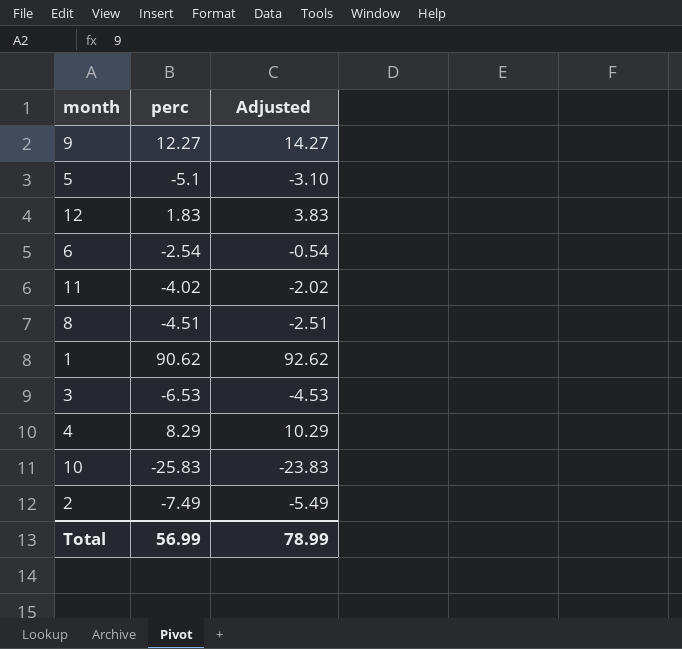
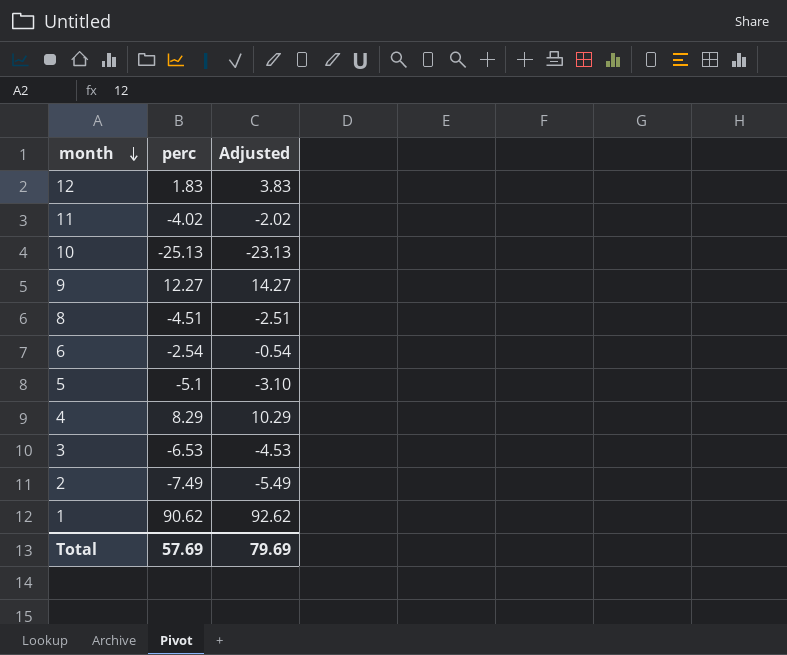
row order: none -> month descending
10 | perc: -25.83 -> -25.13
10 | Adjusted: -23.83 -> -23.13
Total | perc: 56.99 -> 57.69
Total | Adjusted: 78.99 -> 79.69

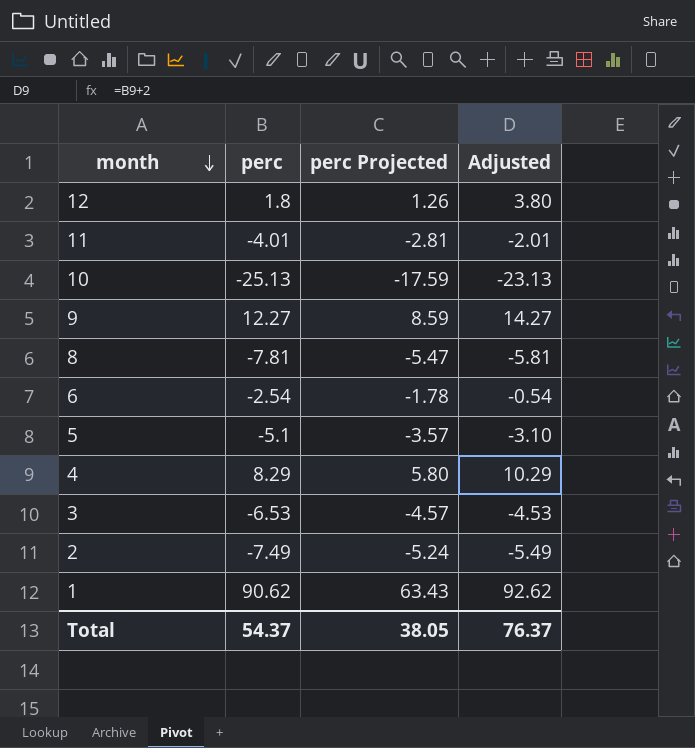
column perc Projected | formula: none -> [perc] * 0.7
12 | perc: 1.83 -> 1.8
12 | Adjusted: 3.83 -> 3.80
11 | perc: -4.02 -> -4.01
11 | Adjusted: -2.02 -> -2.01
8 | perc: -4.51 -> -7.81
8 | Adjusted: -2.51 -> -5.81
Total | perc: 57.69 -> 54.37
Total | Adjusted: 79.69 -> 76.37

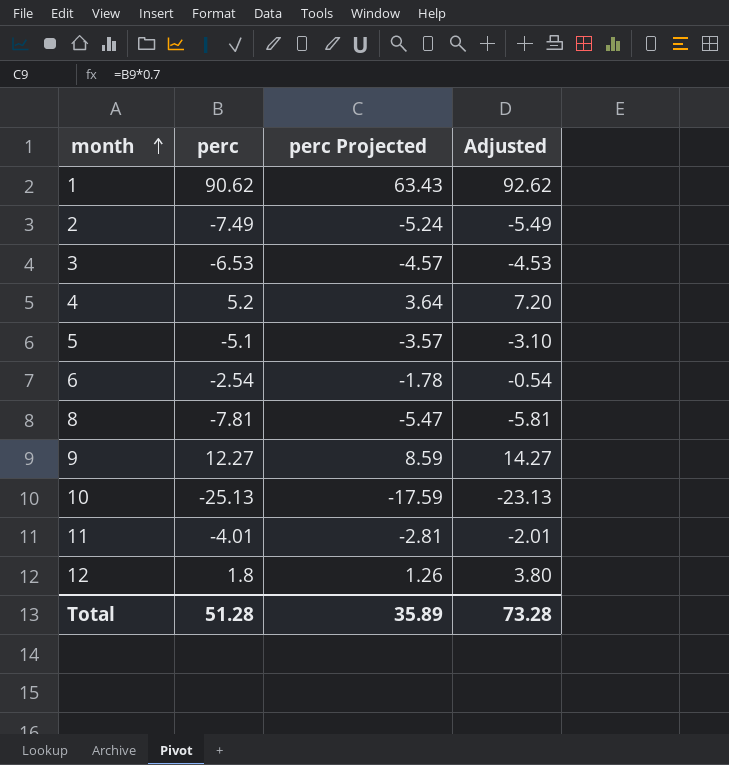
row order: month descending -> month ascending
4 | perc: 8.29 -> 5.2
4 | perc Projected: 5.80 -> 3.64
4 | Adjusted: 10.29 -> 7.20
Total | perc: 54.37 -> 51.28
Total | perc Projected: 38.05 -> 35.89
Total | Adjusted: 76.37 -> 73.28

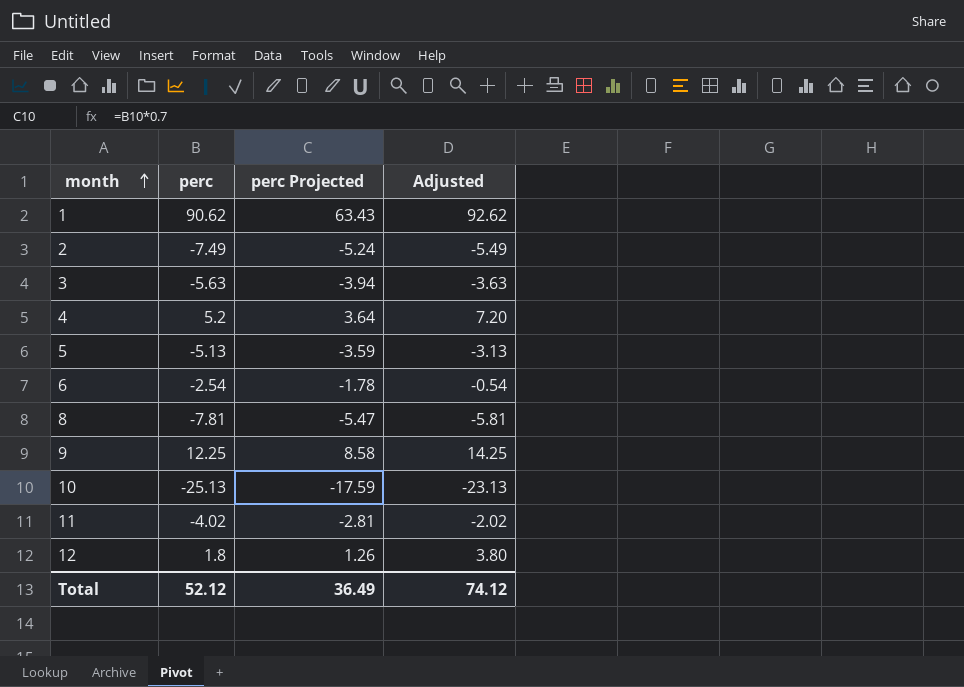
3 | perc: -6.53 -> -5.63
3 | perc Projected: -4.57 -> -3.94
3 | Adjusted: -4.53 -> -3.63
5 | perc: -5.1 -> -5.13
5 | perc Projected: -3.57 -> -3.59
5 | Adjusted: -3.10 -> -3.13
9 | perc: 12.27 -> 12.25
9 | perc Projected: 8.59 -> 8.58
9 | Adjusted: 14.27 -> 14.25
11 | perc: -4.01 -> -4.02
11 | Adjusted: -2.01 -> -2.02
Total | perc: 51.28 -> 52.12
Total | perc Projected: 35.89 -> 36.49
Total | Adjusted: 73.28 -> 74.12

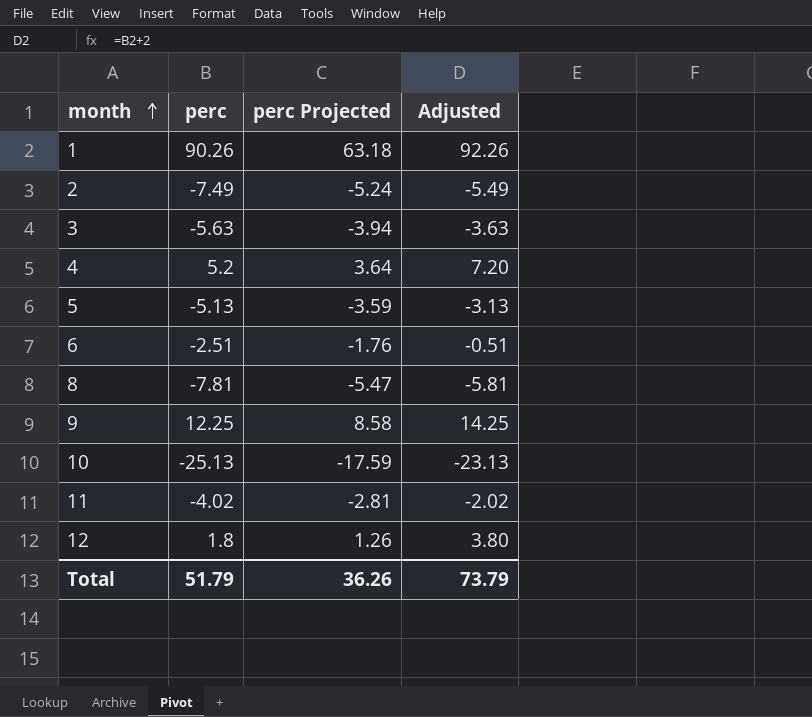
1 | perc: 90.62 -> 90.26
1 | perc Projected: 63.43 -> 63.18
1 | Adjusted: 92.62 -> 92.26
6 | perc: -2.54 -> -2.51
6 | perc Projected: -1.78 -> -1.76
6 | Adjusted: -0.54 -> -0.51
Total | perc: 52.12 -> 51.79
Total | perc Projected: 36.49 -> 36.26
Total | Adjusted: 74.12 -> 73.79

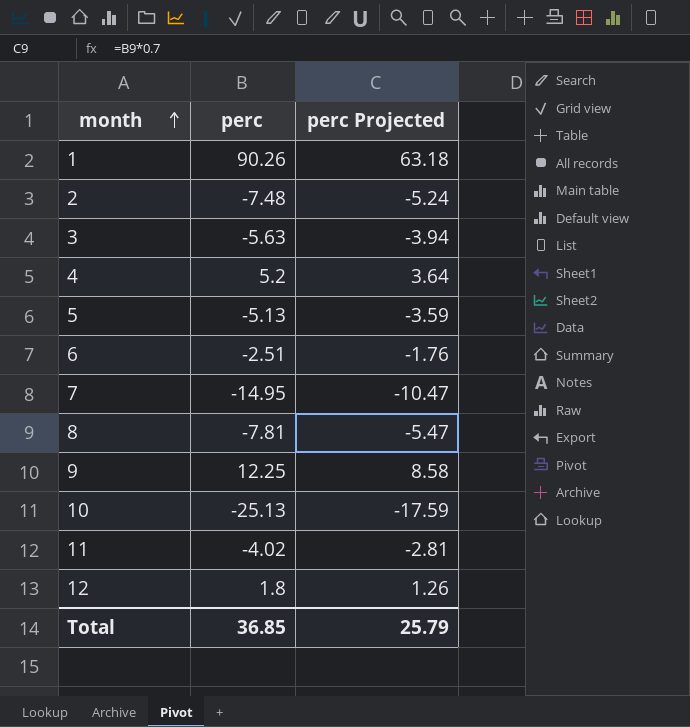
column Adjusted | formula: [perc] + 2 -> none
2 | perc: -7.49 -> -7.48
row 7: none -> -14.95 | -10.47
Total | perc: 51.79 -> 36.85
Total | perc Projected: 36.26 -> 25.79

